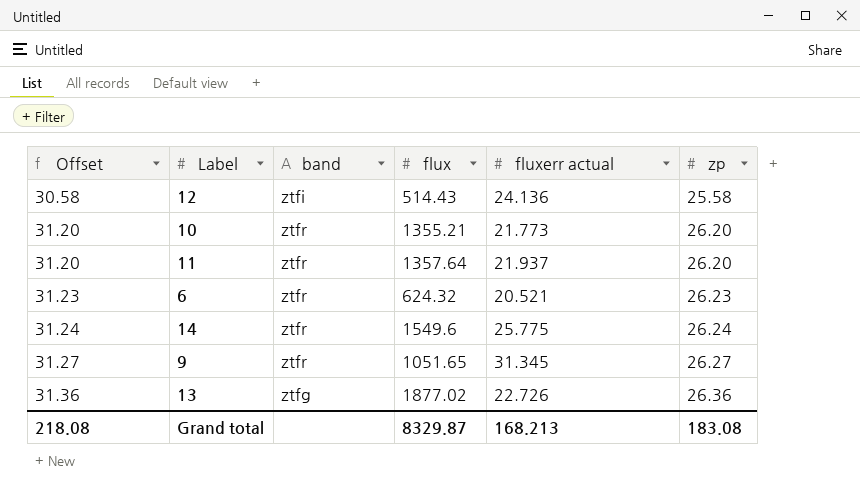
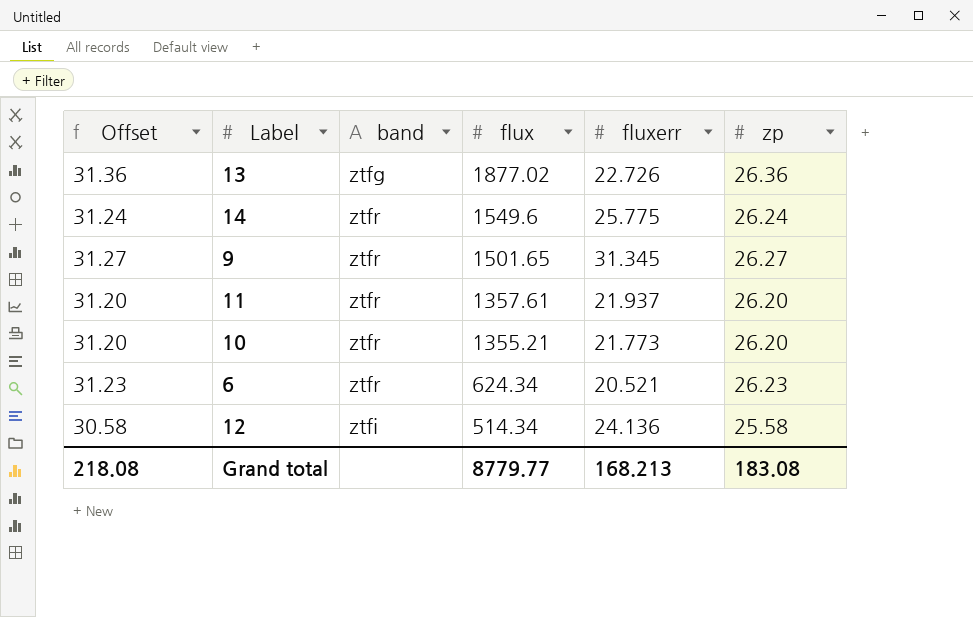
row order: Offset ascending -> flux descending
column name: fluxerr actual -> fluxerr
9 | flux: 1051.65 -> 1501.65
11 | flux: 1357.64 -> 1357.61
6 | flux: 624.32 -> 624.34
12 | flux: 514.43 -> 514.34
Grand total | flux: 8329.87 -> 8779.77

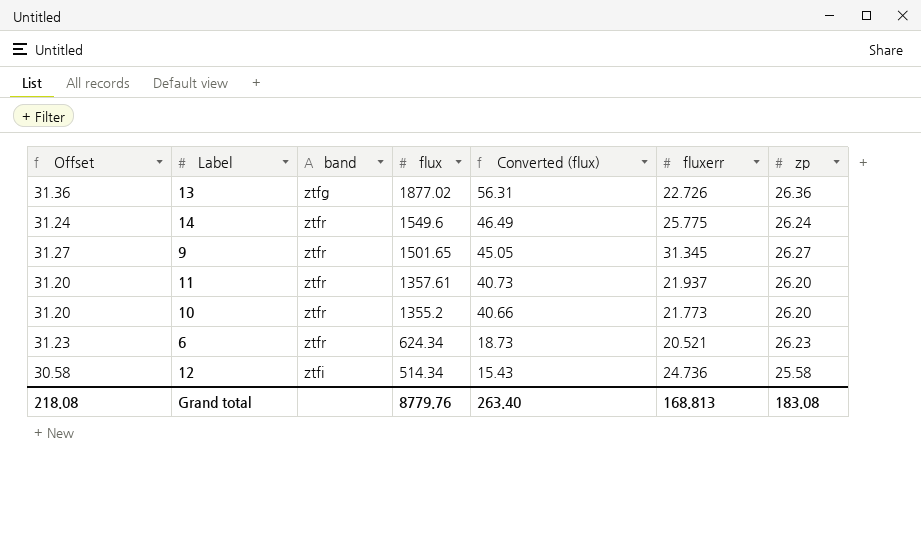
column Converted (flux) | formula: none -> [flux] * 0.03
10 | flux: 1355.21 -> 1355.2
12 | fluxerr: 24.136 -> 24.736
Grand total | flux: 8779.77 -> 8779.76
Grand total | fluxerr: 168.213 -> 168.813

